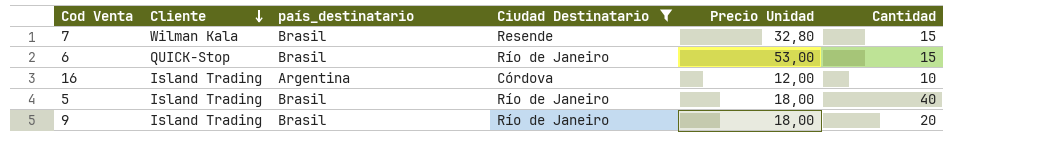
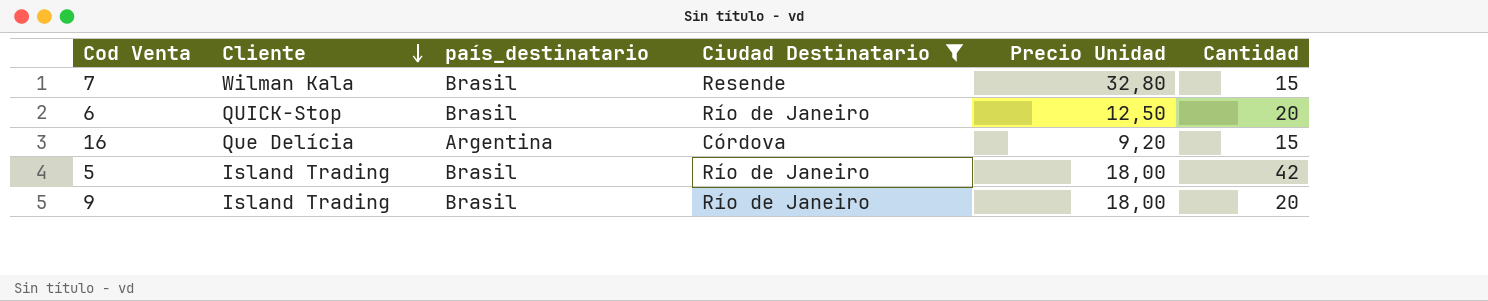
6 | Precio Unidad: 53,00 -> 12,50
6 | Cantidad: 15 -> 20
16 | Cliente: Island Trading -> Que Delícia
16 | Precio Unidad: 12,00 -> 9,20
16 | Cantidad: 10 -> 15
5 | Cantidad: 40 -> 42

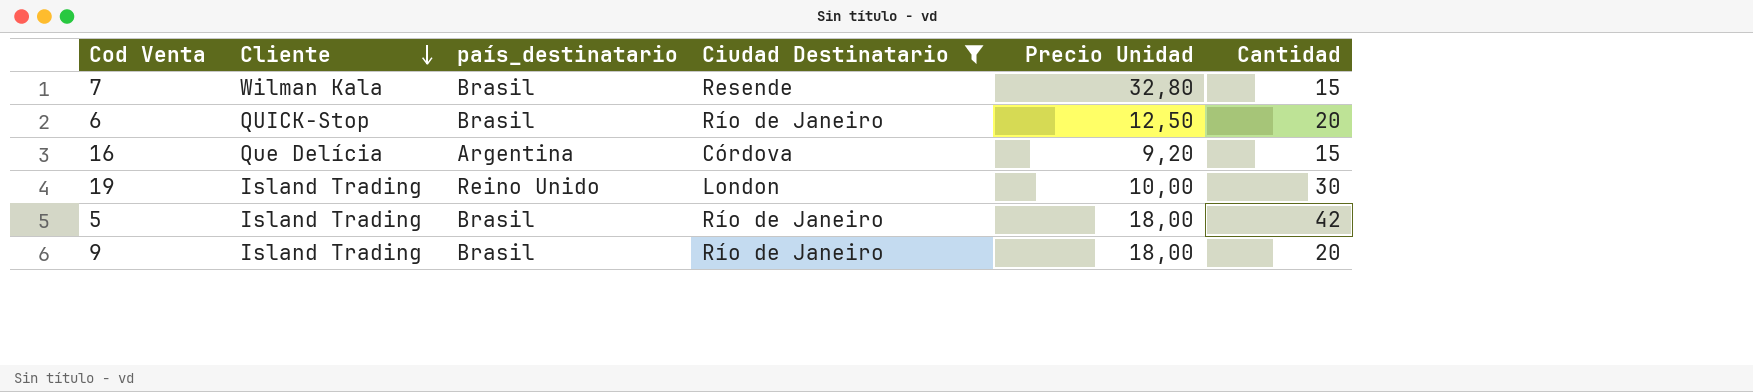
row 19: none -> Island Trading | Reino Unido | London | 10,00 | 30

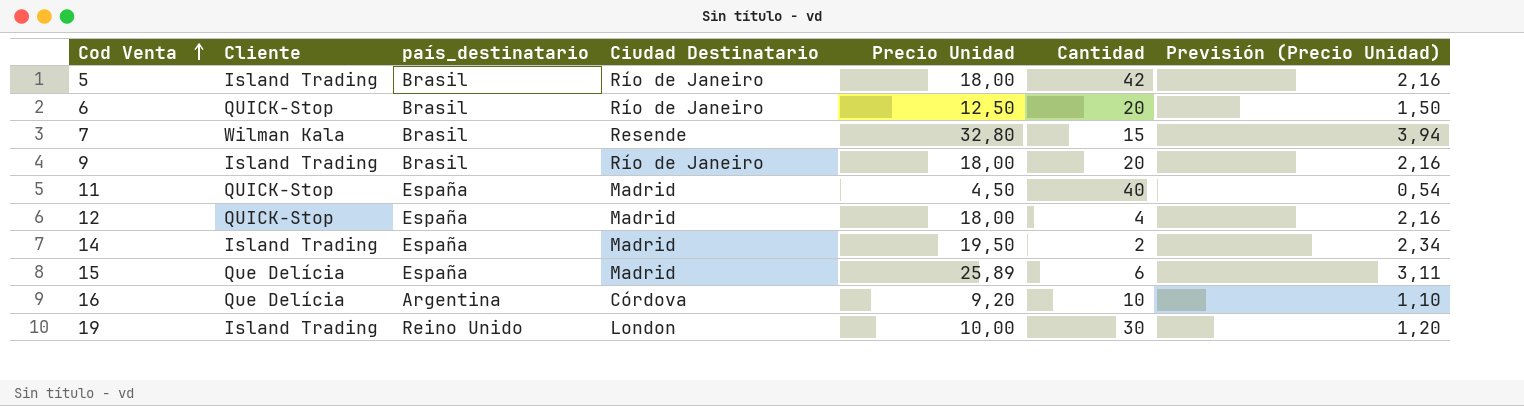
filter: Ciudad Destinatario != Madrid -> none
row order: Cliente descending -> Cod Venta ascending
column Previsión (Precio Unidad) | formula: none -> [Precio Unidad] * 0,12
16 | Cantidad: 15 -> 10

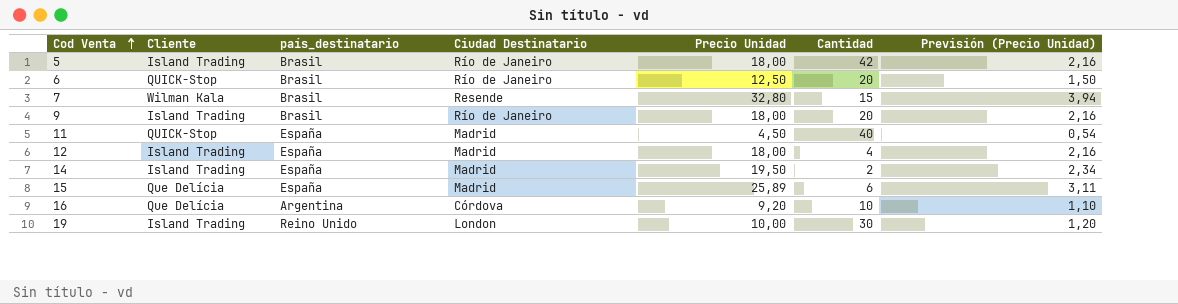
12 | Cliente: QUICK-Stop -> Island Trading

